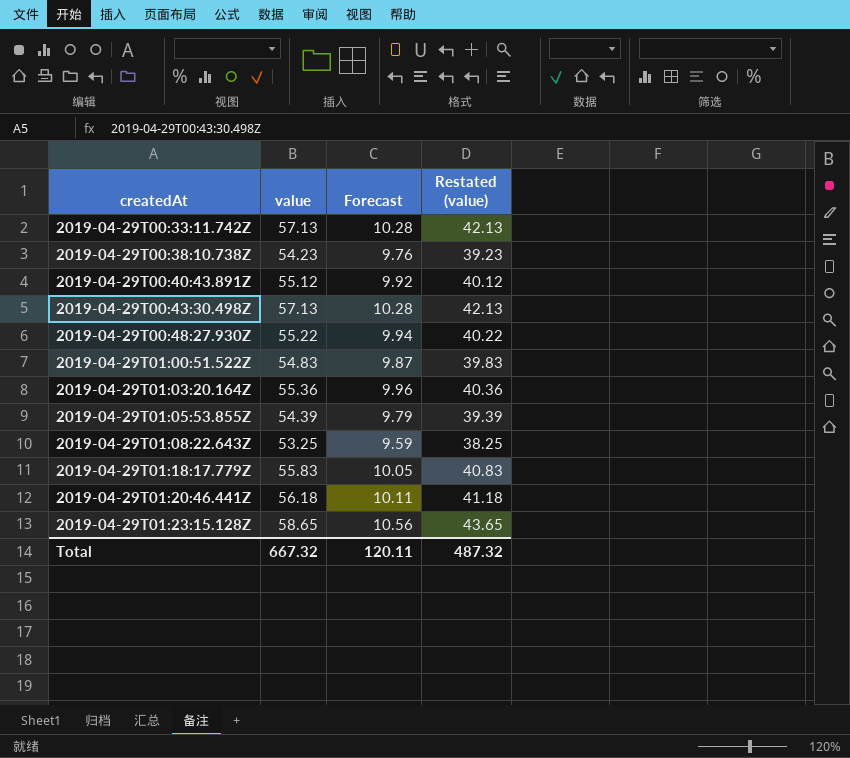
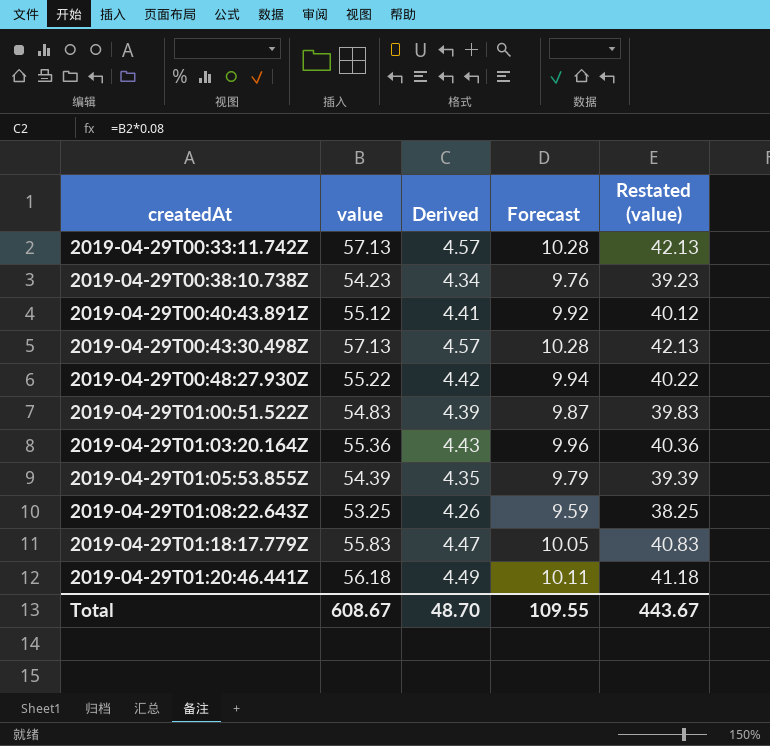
column Derived | formula: none -> [value] * 0.08
row 2019-04-29T01:23:15.128Z: 58.65 | 10.56 | 43.65 -> none
Total | value: 667.32 -> 608.67
Total | Forecast: 120.11 -> 109.55
Total | Restated (value): 487.32 -> 443.67

